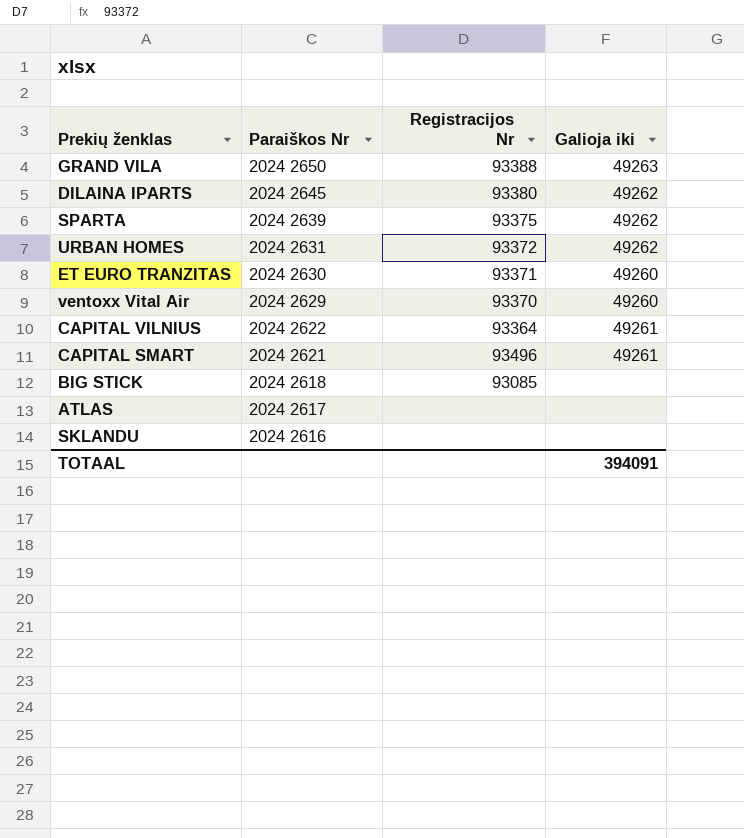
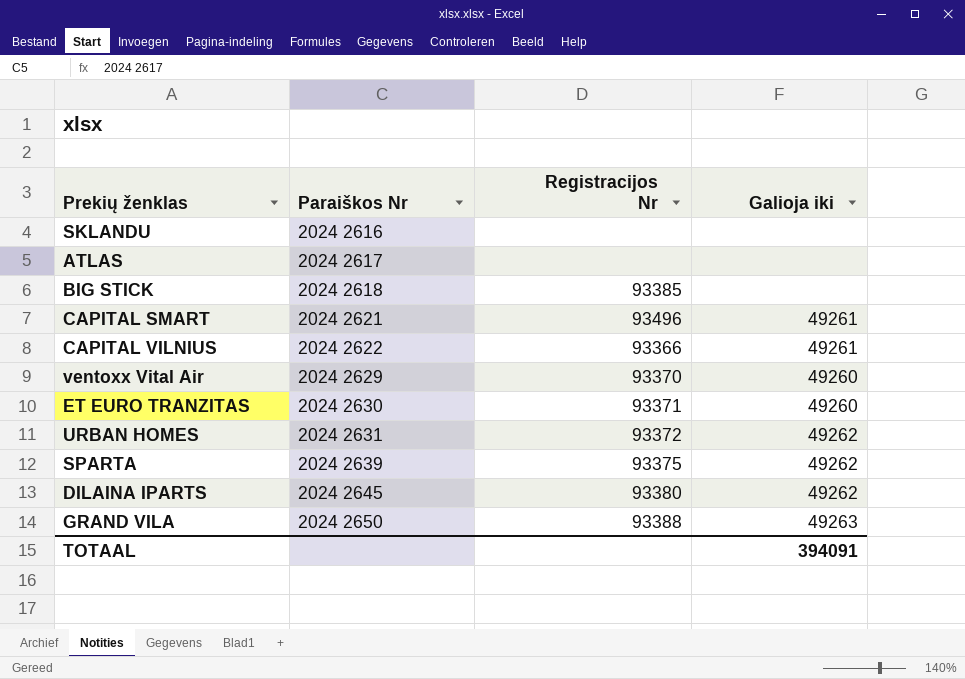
row order: Paraiškos Nr descending -> Paraiškos Nr ascending
BIG STICK | Registracijos Nr: 93085 -> 93385
CAPITAL VILNIUS | Registracijos Nr: 93364 -> 93366

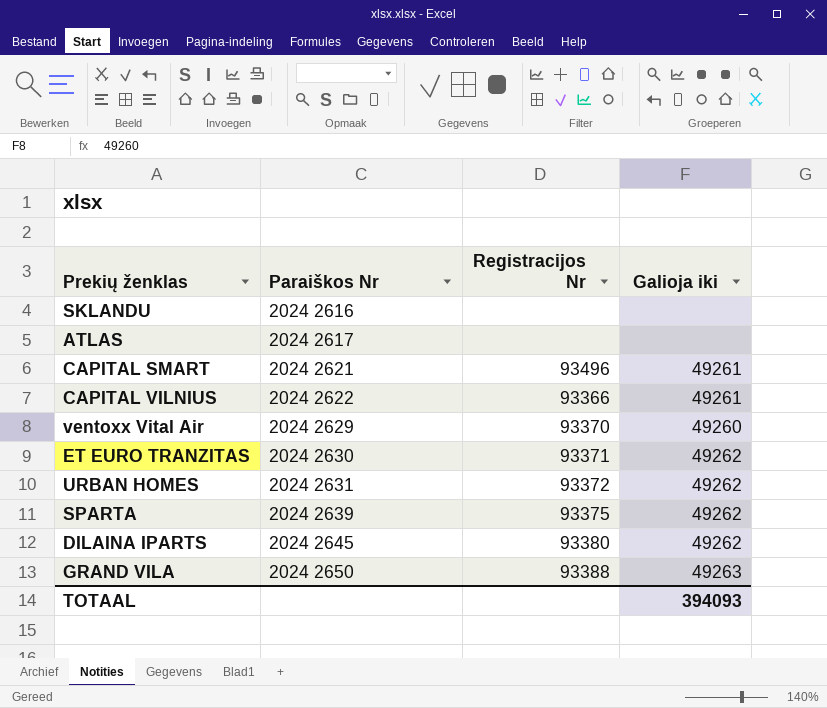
row BIG STICK: 2024 2618 | 93385 | none -> none
ET EURO TRANZITAS | Galioja iki: 49260 -> 49262
TOTAAL | Galioja iki: 394091 -> 394093

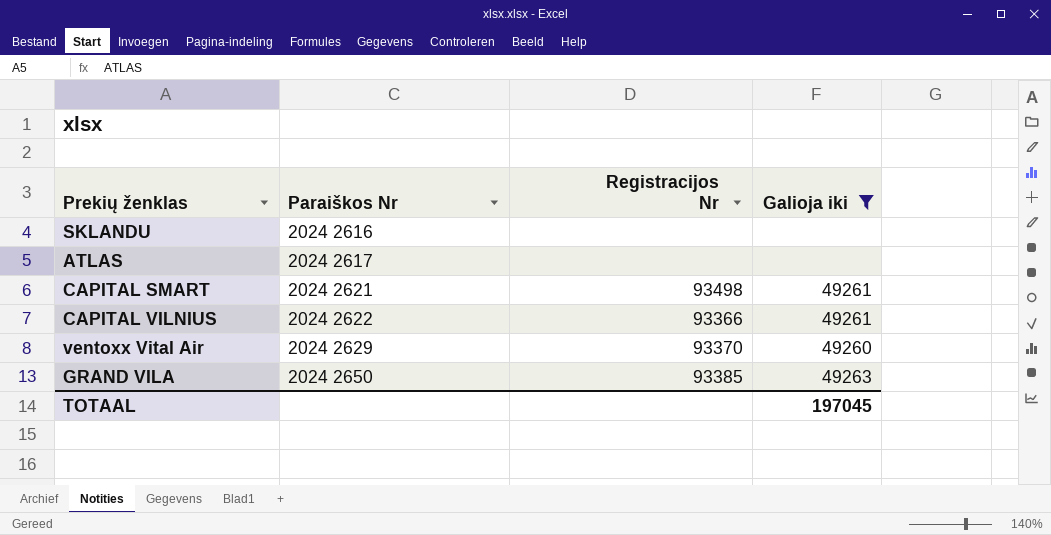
filter: none -> Galioja iki != 49262
CAPITAL SMART | Registracijos Nr: 93496 -> 93498
GRAND VILA | Registracijos Nr: 93388 -> 93385
TOTAAL | Galioja iki: 394093 -> 197045

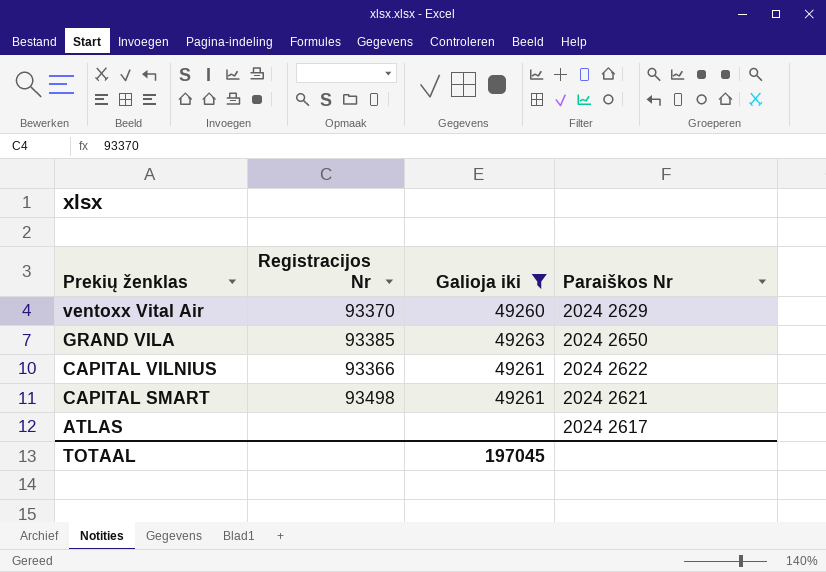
row order: Paraiškos Nr ascending -> Prekių ženklas descending
column Paraiškos Nr | position: 2 -> 4
row SKLANDU: 2024 2616 | none | none -> none

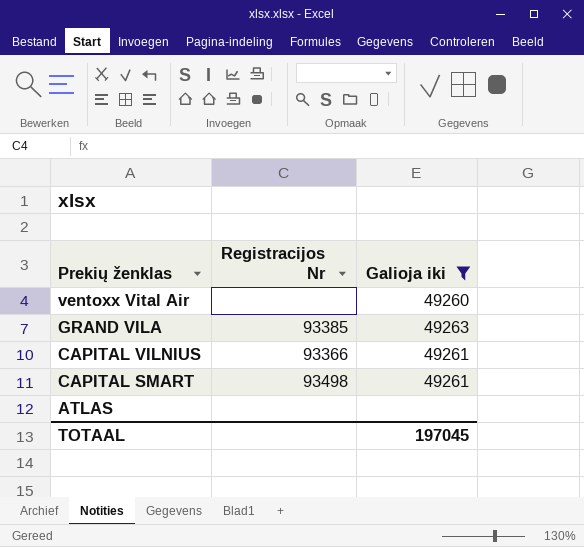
column Paraiškos Nr | position: 4 -> none
ventoxx Vital Air | Registracijos Nr: 93370 -> none

